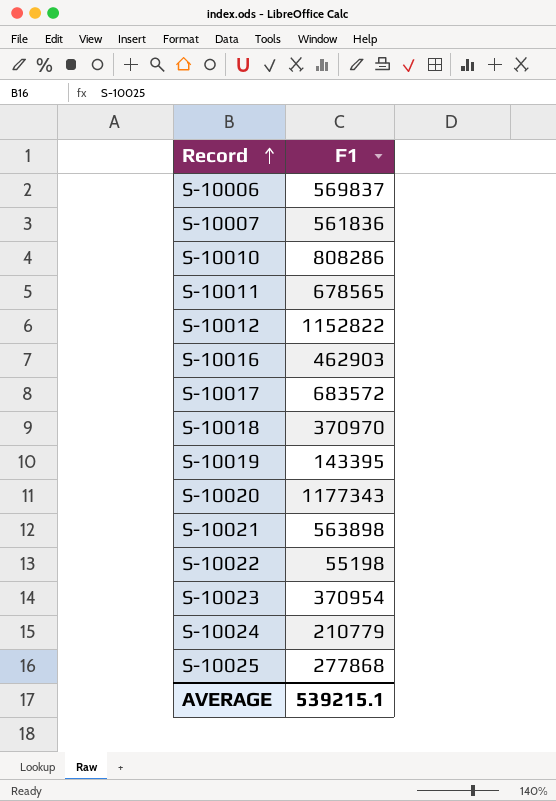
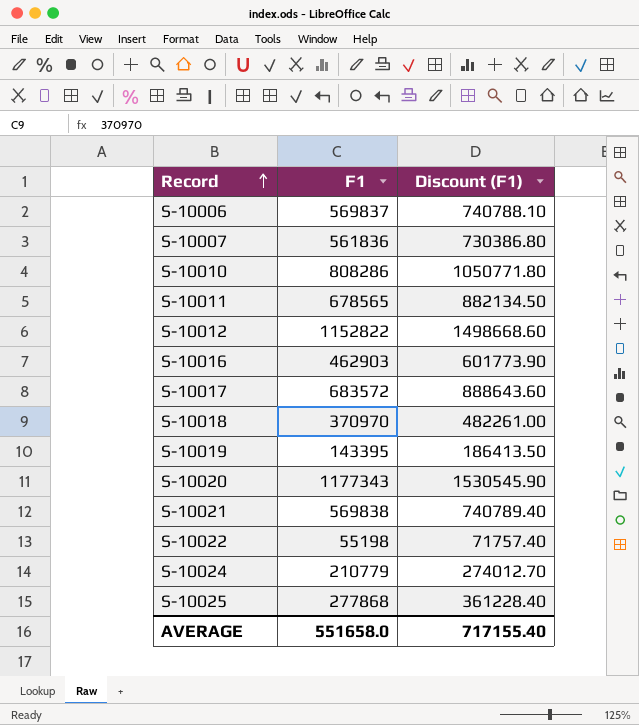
column Discount (F1) | formula: none -> [F1] * 1.3
row S-10023: 370954 -> none
S-10021 | F1: 563898 -> 569838
AVERAGE | F1: 539215.1 -> 551658.0

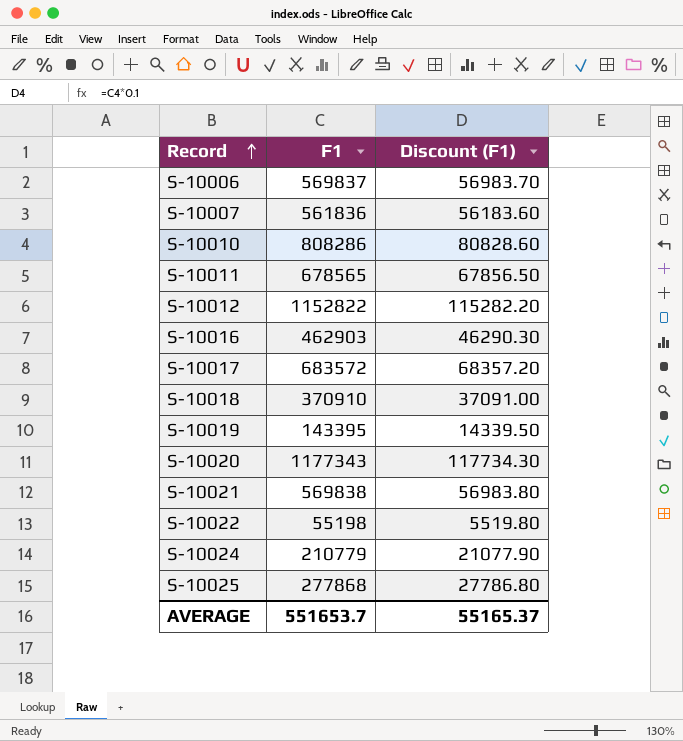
column Discount (F1) | formula: [F1] * 1.3 -> [F1] * 0.1
S-10018 | F1: 370970 -> 370910
AVERAGE | F1: 551658.0 -> 551653.7
AVERAGE | Discount (F1): 717155.40 -> 55165.37

